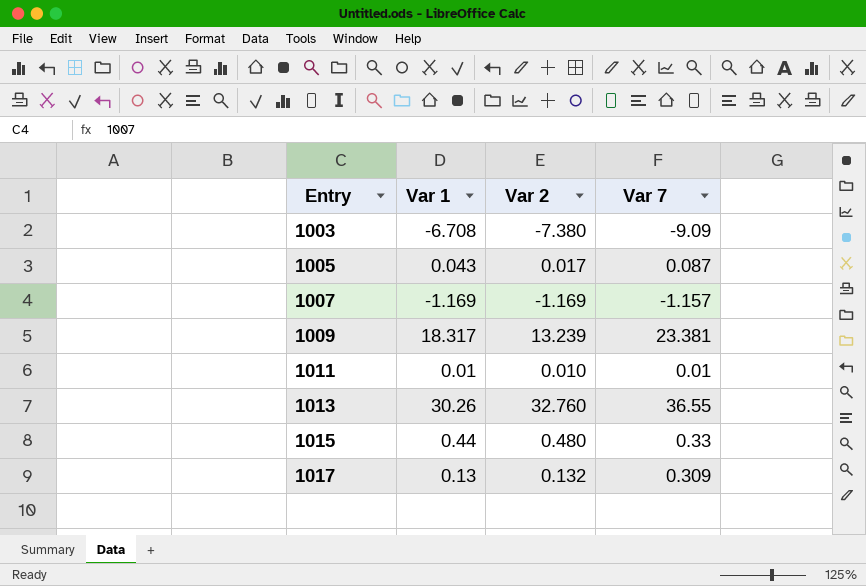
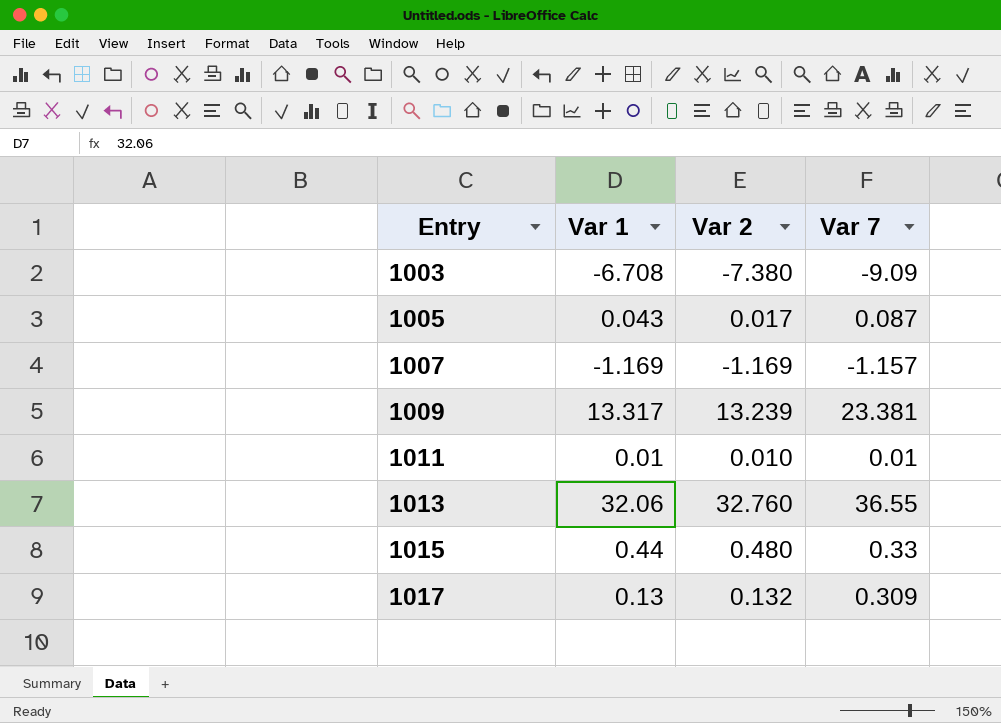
1009 | Var 1: 18.317 -> 13.317
1013 | Var 1: 30.26 -> 32.06

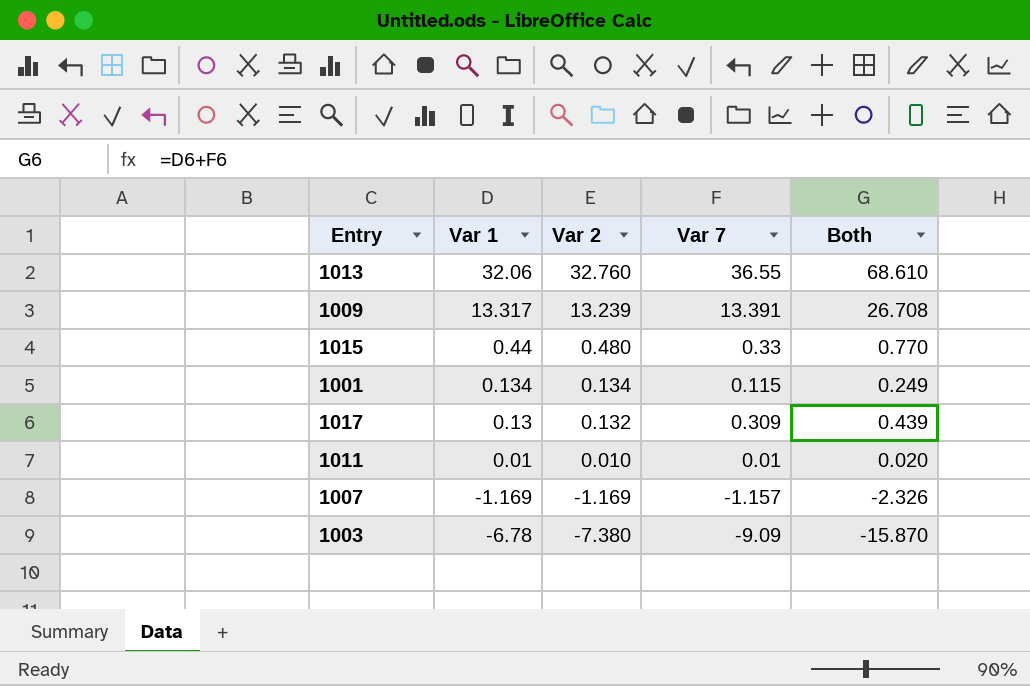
row order: Entry ascending -> Var 1 descending
column Both | formula: none -> [Var 1] + [Var 7]
row 1005: 0.043 | 0.017 | 0.087 -> none
1009 | Var 7: 23.381 -> 13.391
row 1001: none -> 0.134 | 0.134 | 0.115 | 0.249
1003 | Var 1: -6.708 -> -6.78

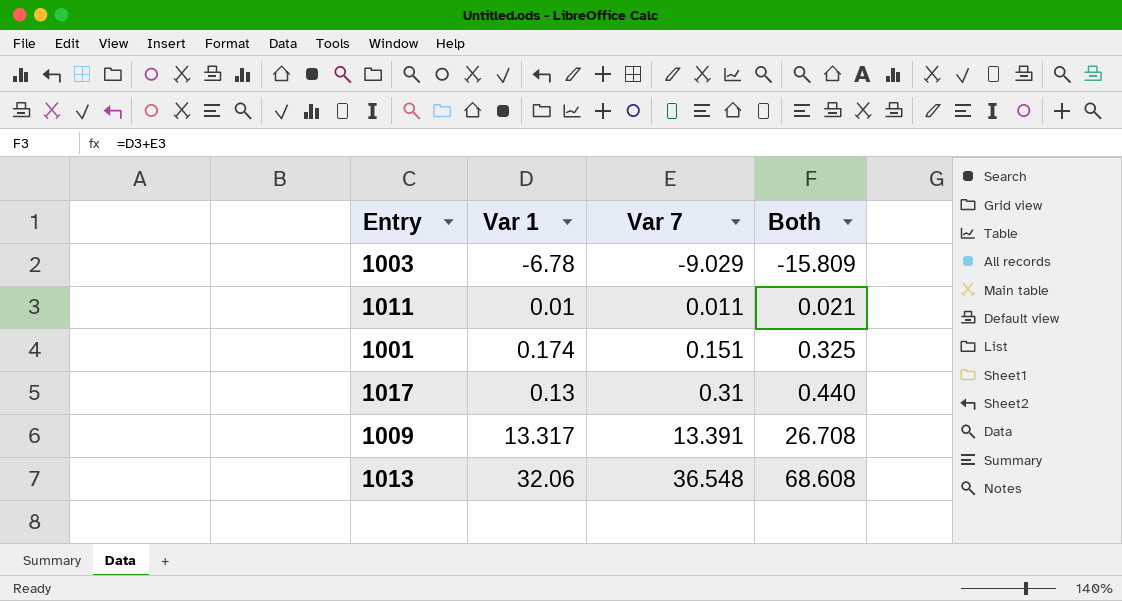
row order: Var 1 descending -> Var 7 ascending
column Var 2 | position: 3 -> none
row 1015: 0.44 | 0.480 | 0.33 | 0.770 -> none
row 1007: -1.169 | -1.169 | -1.157 | -2.326 -> none
1003 | Var 7: -9.09 -> -9.029
1003 | Both: -15.870 -> -15.809
1011 | Var 7: 0.01 -> 0.011
1011 | Both: 0.020 -> 0.021
1001 | Var 1: 0.134 -> 0.174
1001 | Var 7: 0.115 -> 0.151
1001 | Both: 0.249 -> 0.325
1017 | Var 7: 0.309 -> 0.31
1017 | Both: 0.439 -> 0.440
1013 | Var 7: 36.55 -> 36.548
1013 | Both: 68.610 -> 68.608

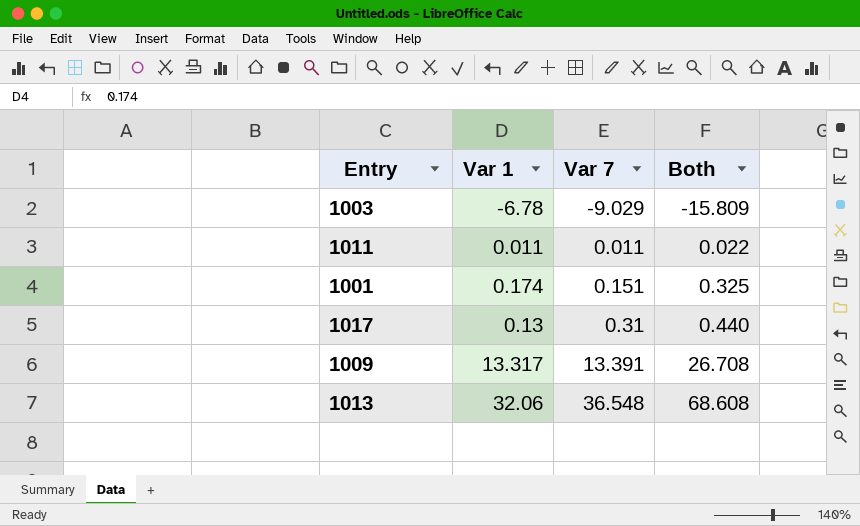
1011 | Var 1: 0.01 -> 0.011
1011 | Both: 0.021 -> 0.022

